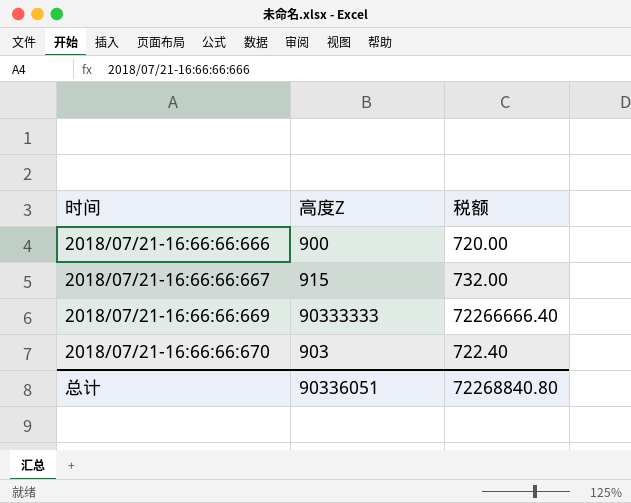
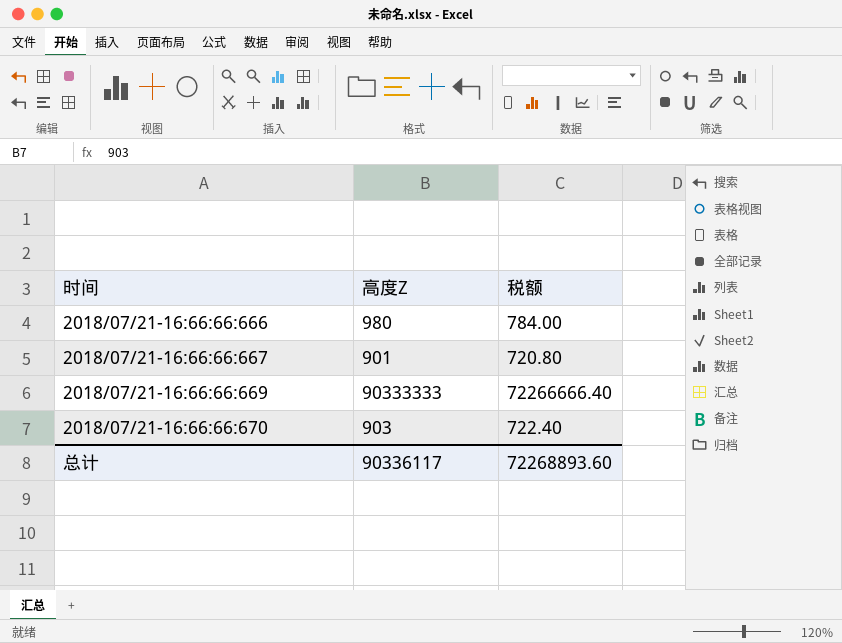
2018/07/21-16:66:66:666 | 高度Z: 900 -> 980
2018/07/21-16:66:66:666 | 税额: 720.00 -> 784.00
2018/07/21-16:66:66:667 | 高度Z: 915 -> 901
2018/07/21-16:66:66:667 | 税额: 732.00 -> 720.80
总计 | 高度Z: 90336051 -> 90336117
总计 | 税额: 72268840.80 -> 72268893.60

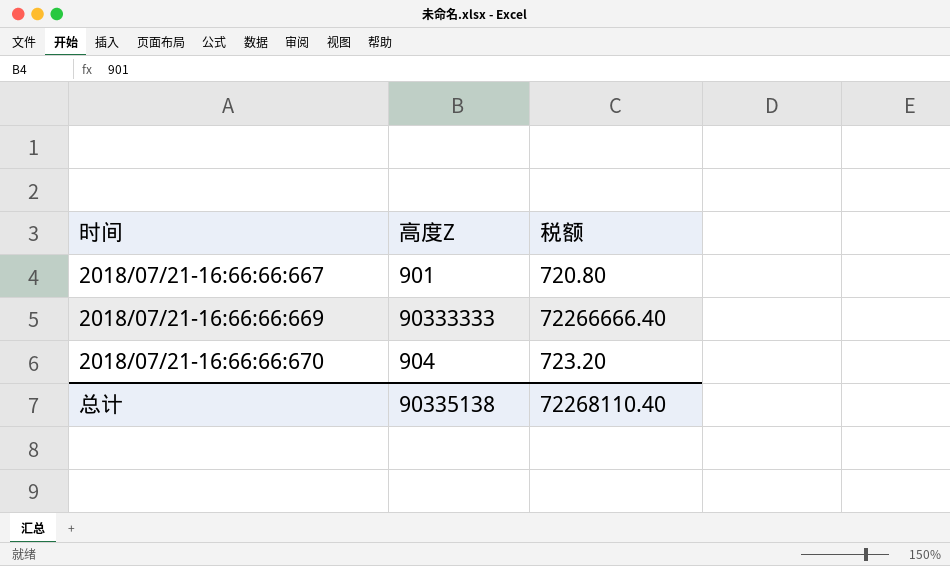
row 2018/07/21-16:66:66:666: 980 | 784.00 -> none
2018/07/21-16:66:66:670 | 高度Z: 903 -> 904
2018/07/21-16:66:66:670 | 税额: 722.40 -> 723.20
总计 | 高度Z: 90336117 -> 90335138
总计 | 税额: 72268893.60 -> 72268110.40

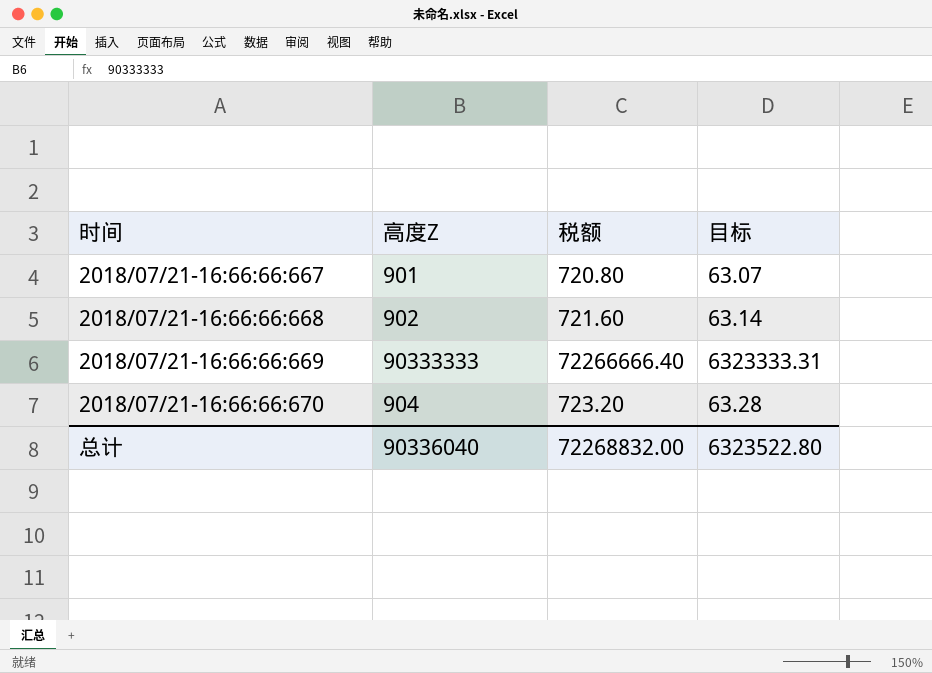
column 目标 | formula: none -> [高度Z] * 0.07
row 2018/07/21-16:66:66:668: none -> 902 | 721.60 | 63.14
总计 | 高度Z: 90335138 -> 90336040
总计 | 税额: 72268110.40 -> 72268832.00

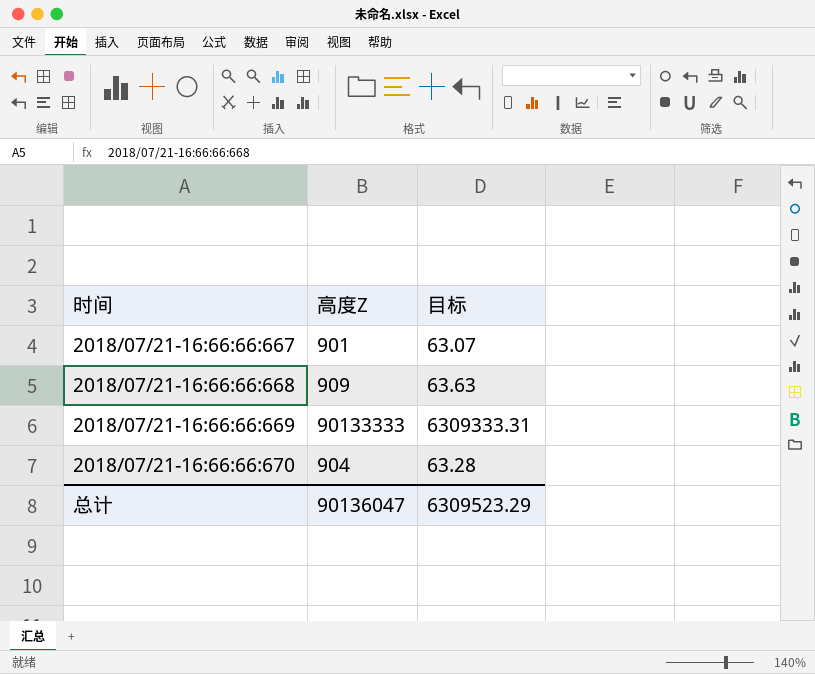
column 税额 | formula: [高度Z] * 0.8 -> none
2018/07/21-16:66:66:668 | 高度Z: 902 -> 909
2018/07/21-16:66:66:668 | 目标: 63.14 -> 63.63
2018/07/21-16:66:66:669 | 高度Z: 90333333 -> 90133333
2018/07/21-16:66:66:669 | 目标: 6323333.31 -> 6309333.31
总计 | 高度Z: 90336040 -> 90136047
总计 | 目标: 6323522.80 -> 6309523.29

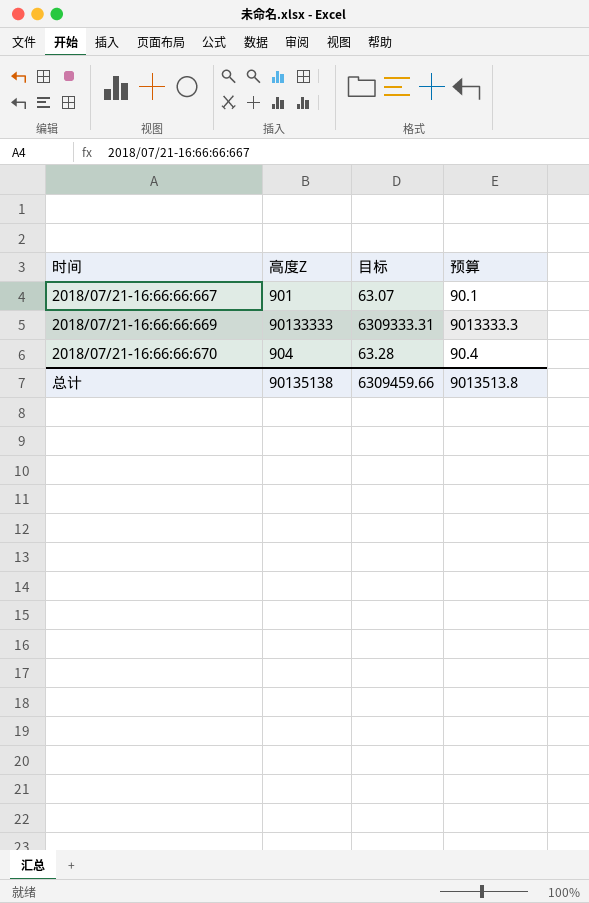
column 预算 | formula: none -> [高度Z] * 0.1
row 2018/07/21-16:66:66:668: 909 | 63.63 -> none
总计 | 高度Z: 90136047 -> 90135138
总计 | 目标: 6309523.29 -> 6309459.66

